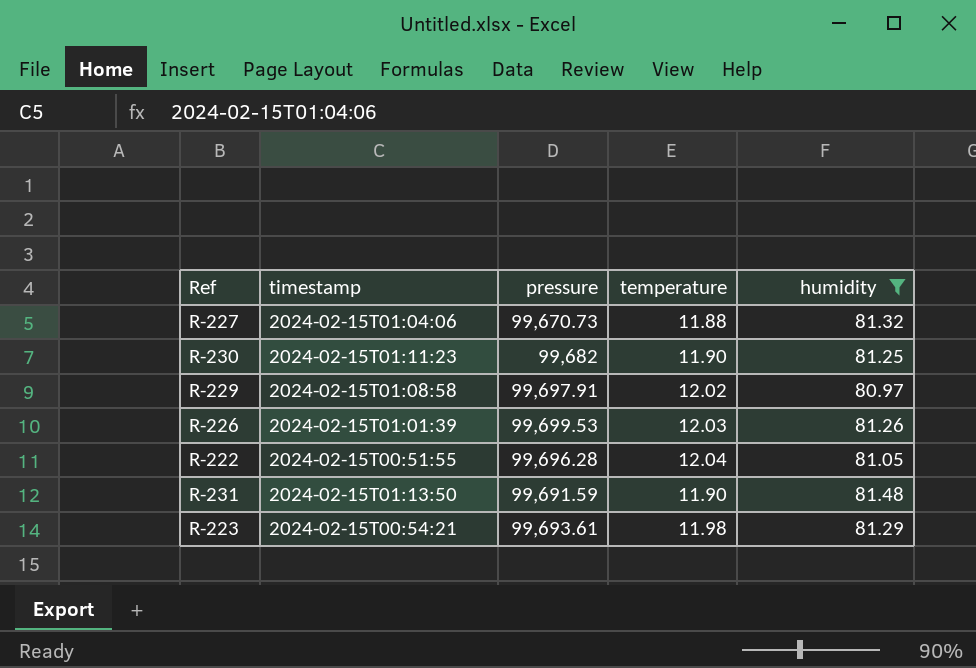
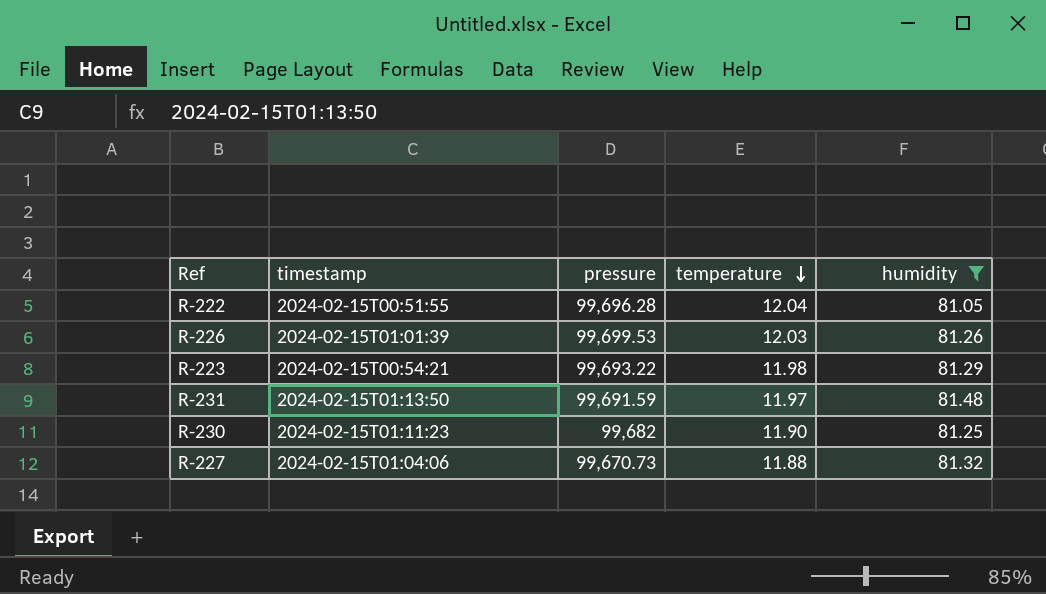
row order: none -> temperature descending
row R-229: 2024-02-15T01:08:58 | 99,697.91 | 12.02 | 80.97 -> none
R-223 | pressure: 99,693.61 -> 99,693.22
R-231 | temperature: 11.90 -> 11.97

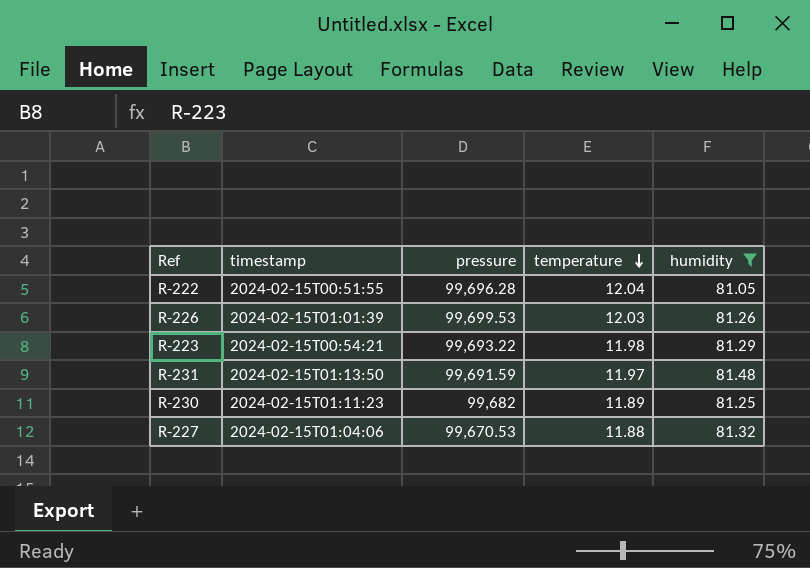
R-230 | temperature: 11.90 -> 11.89
R-227 | pressure: 99,670.73 -> 99,670.53

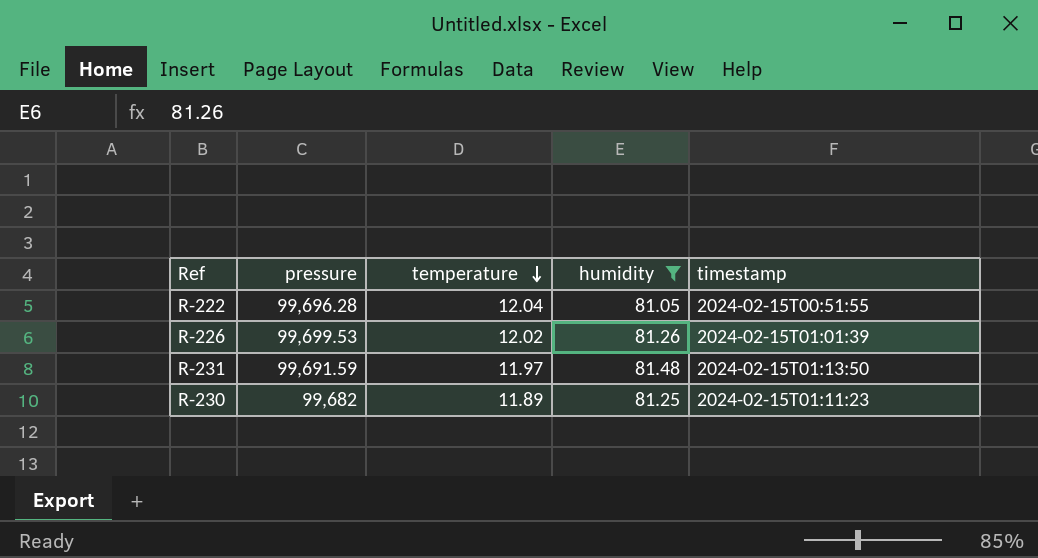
column timestamp | position: 2 -> 5
row R-223: 2024-02-15T00:54:21 | 99,693.22 | 11.98 | 81.29 -> none
row R-227: 2024-02-15T01:04:06 | 99,670.53 | 11.88 | 81.32 -> none
R-226 | temperature: 12.03 -> 12.02

